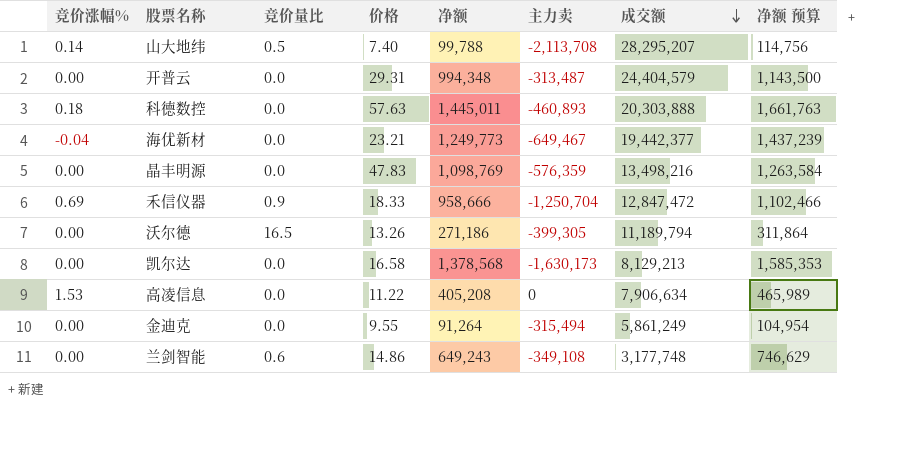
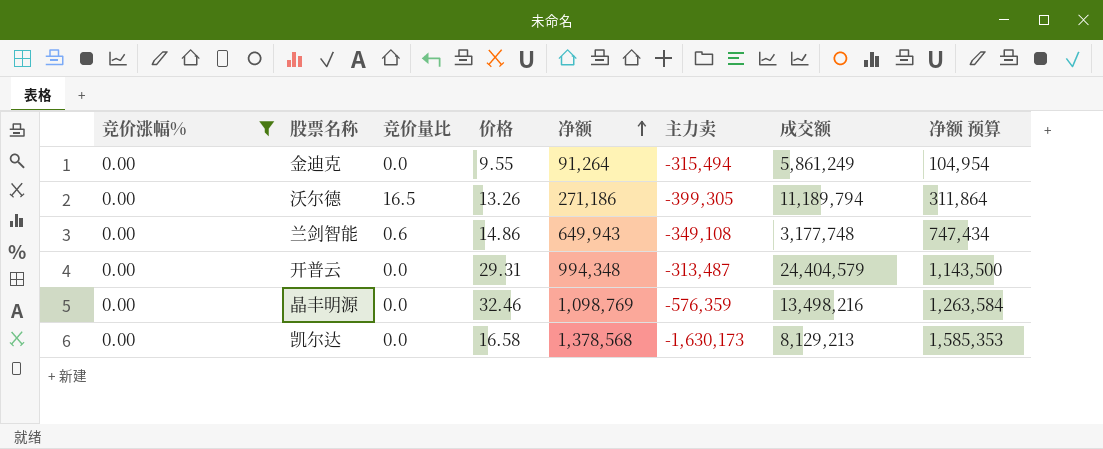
filter: none -> 竞价涨幅% = 0.00
row order: 成交额 descending -> 净额 ascending
兰剑智能 | 净额: 649,243 -> 649,943
兰剑智能 | 净额 预算: 746,629 -> 747,434
晶丰明源 | 价格: 47.83 -> 32.46

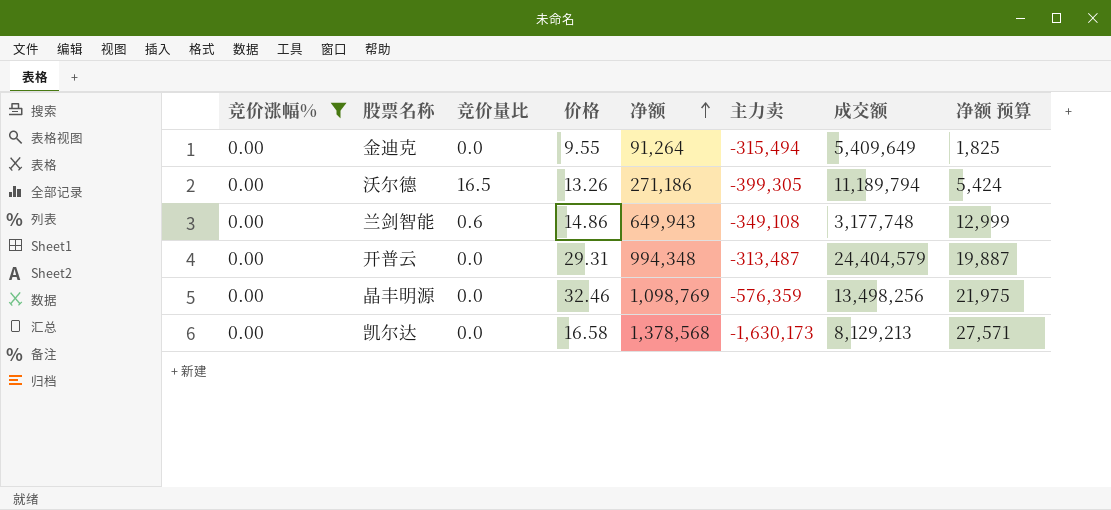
column 净额 预算 | formula: [净额] * 1.15 -> [净额] * 0.02
金迪克 | 成交额: 5,861,249 -> 5,409,649
晶丰明源 | 成交额: 13,498,216 -> 13,498,256

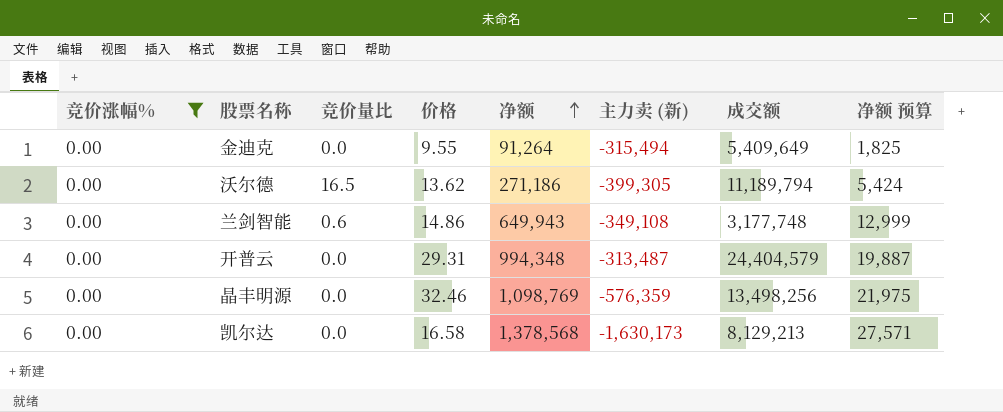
column name: 主力卖 -> 主力卖 (新)
沃尔德 | 价格: 13.26 -> 13.62

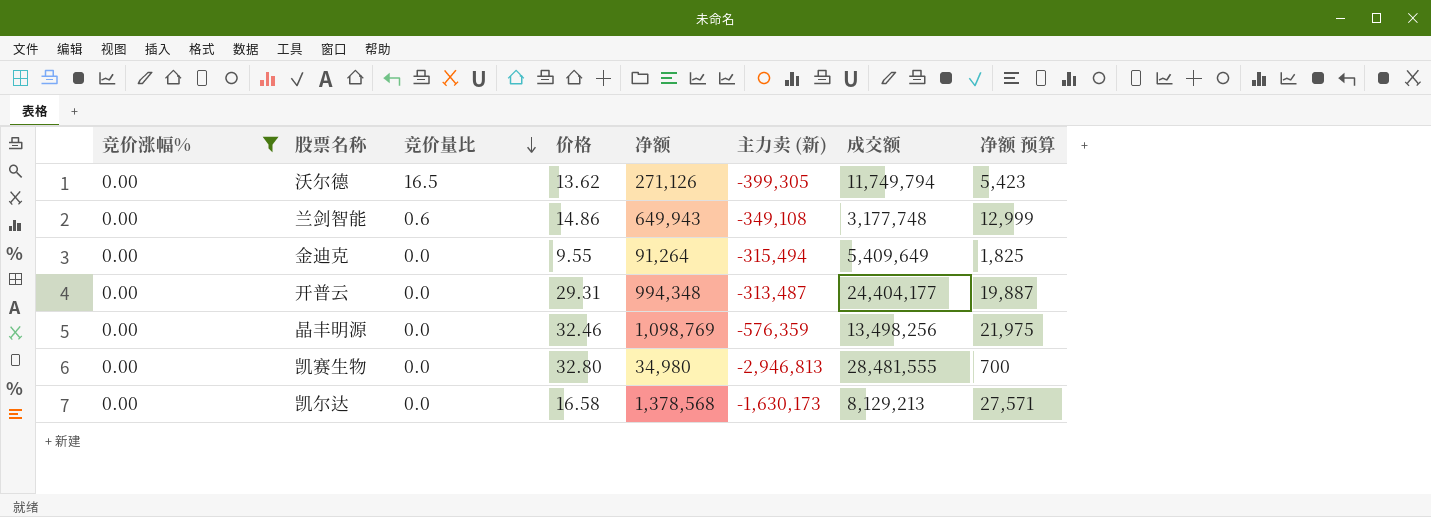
row order: 净额 ascending -> 竞价量比 descending
沃尔德 | 净额: 271,186 -> 271,126
沃尔德 | 成交额: 11,189,794 -> 11,749,794
沃尔德 | 净额 预算: 5,424 -> 5,423
开普云 | 成交额: 24,404,579 -> 24,404,177
row 凯赛生物: none -> 0.00 | 0.0 | 32.80 | 34,980 | -2,946,813 | 28,481,555 | 700

